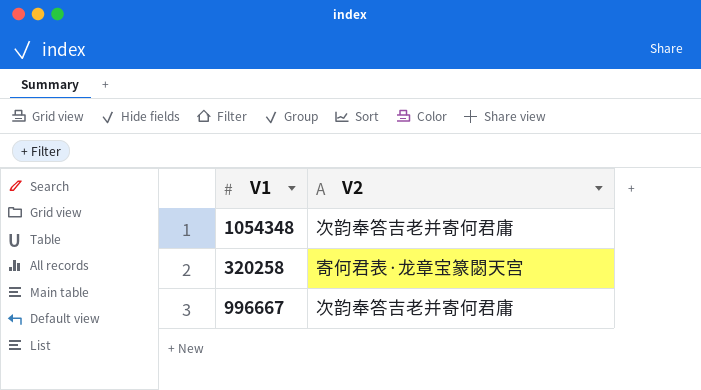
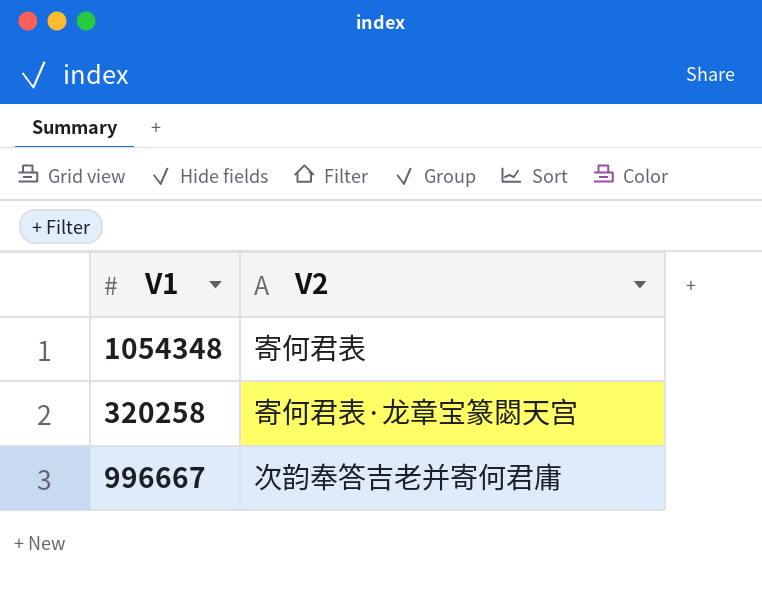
1054348 | V2: 次韵奉答吉老并寄何君庸 -> 寄何君表

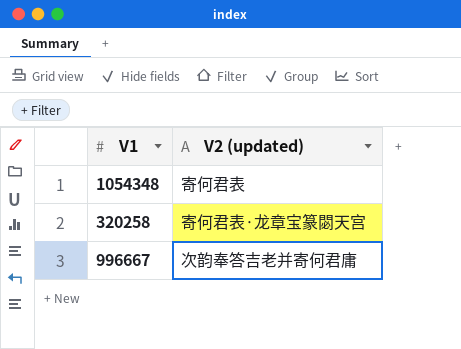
column name: V2 -> V2 (updated)

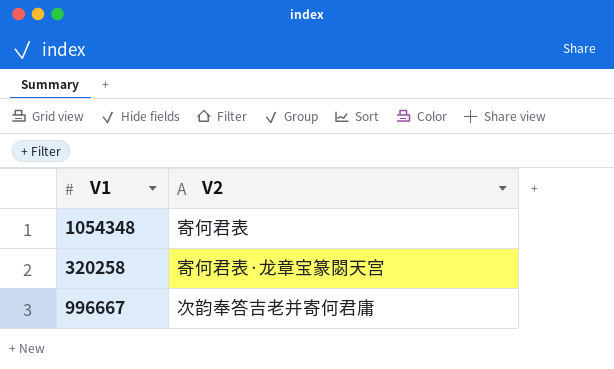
column name: V2 (updated) -> V2

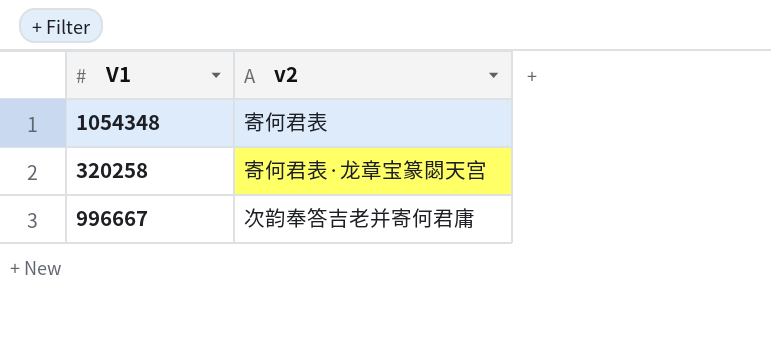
column name: V2 -> v2

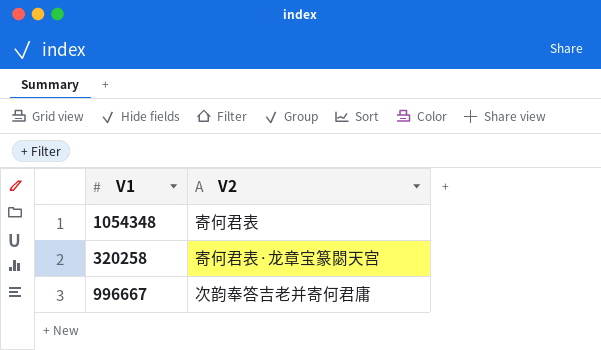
column name: v2 -> V2

